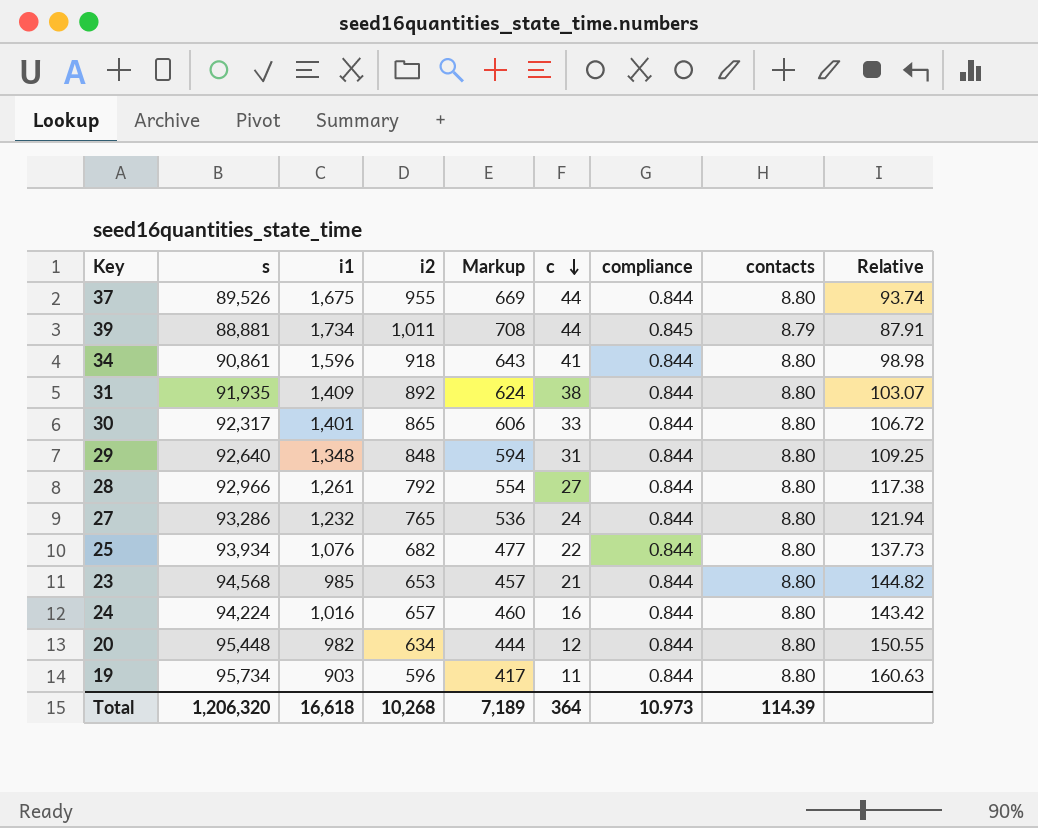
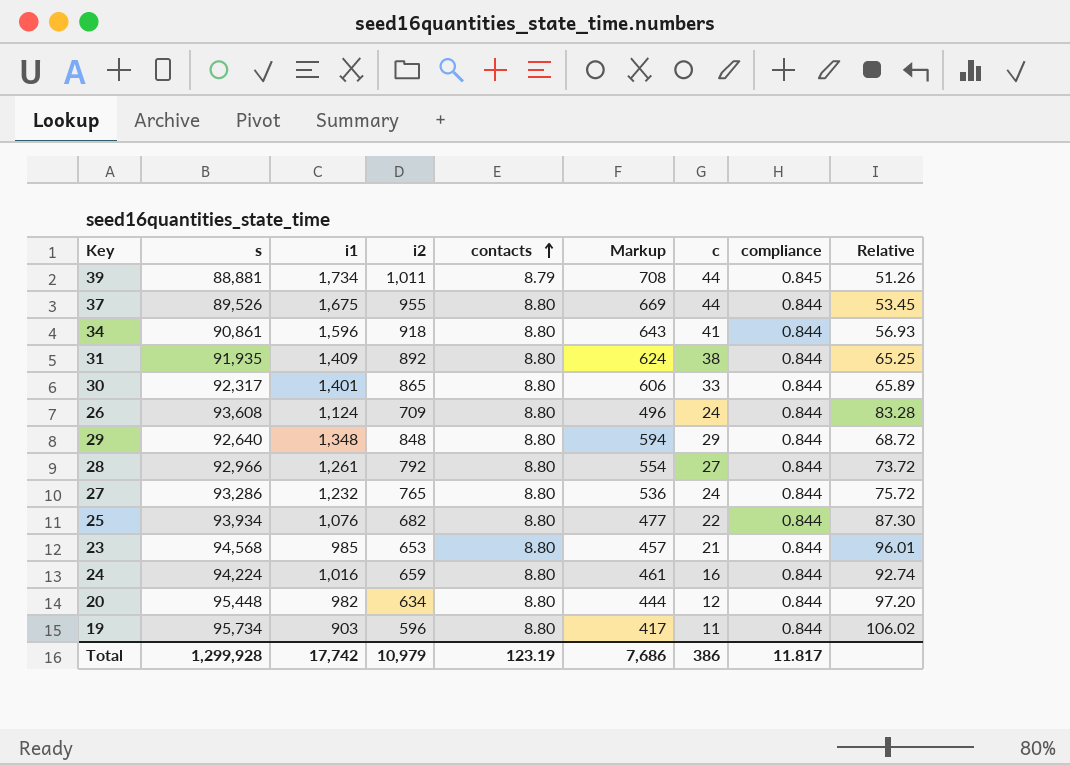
row order: c descending -> contacts ascending
column contacts | position: 8 -> 5
column Relative | formula: [s] / [i2] -> [s] / [i1]
row 26: none -> 93,608 | 1,124 | 709 | 8.80 | 496 | 24 | 0.844 | 83.28
29 | c: 31 -> 29
24 | i2: 657 -> 659
24 | Markup: 460 -> 461
Total | s: 1,206,320 -> 1,299,928
Total | i1: 16,618 -> 17,742
Total | i2: 10,268 -> 10,979
Total | contacts: 114.39 -> 123.19
Total | Markup: 7,189 -> 7,686
Total | c: 364 -> 386
Total | compliance: 10.973 -> 11.817

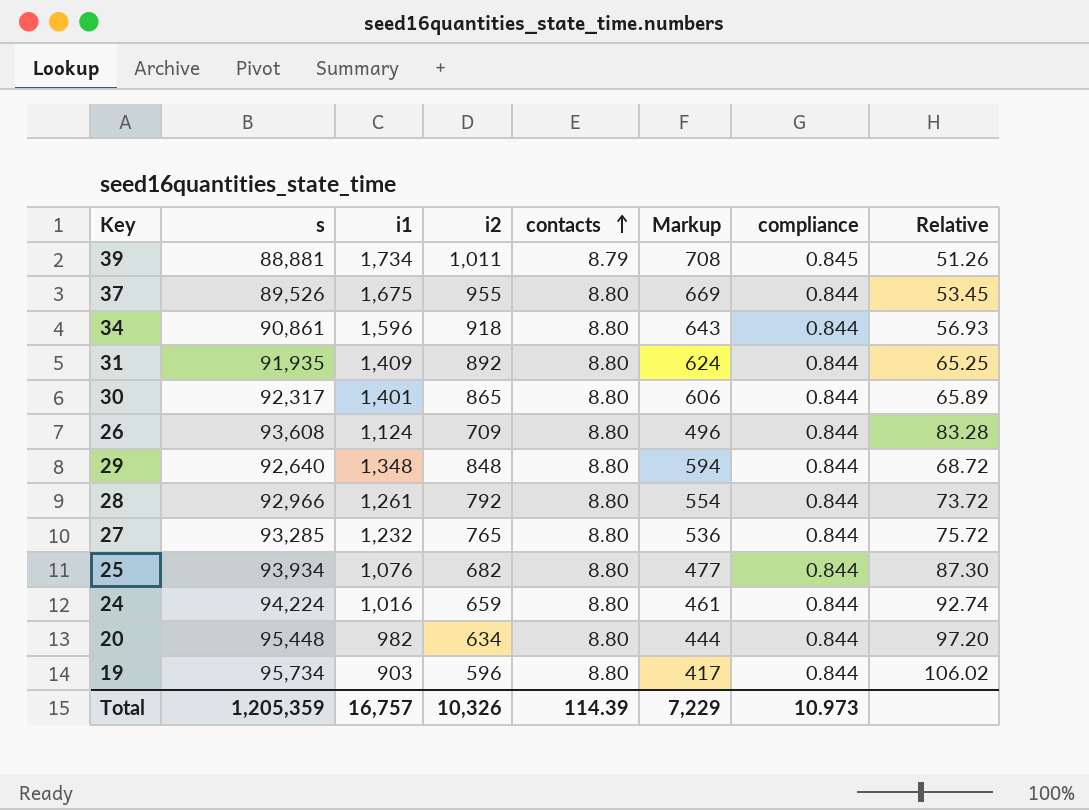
column c | position: 7 -> none
row 23: 94,568 | 985 | 653 | 8.80 | 457 | 21 | 0.844 | 96.01 -> none
27 | s: 93,286 -> 93,285
Total | s: 1,299,928 -> 1,205,359
Total | i1: 17,742 -> 16,757
Total | i2: 10,979 -> 10,326
Total | contacts: 123.19 -> 114.39
Total | Markup: 7,686 -> 7,229
Total | compliance: 11.817 -> 10.973

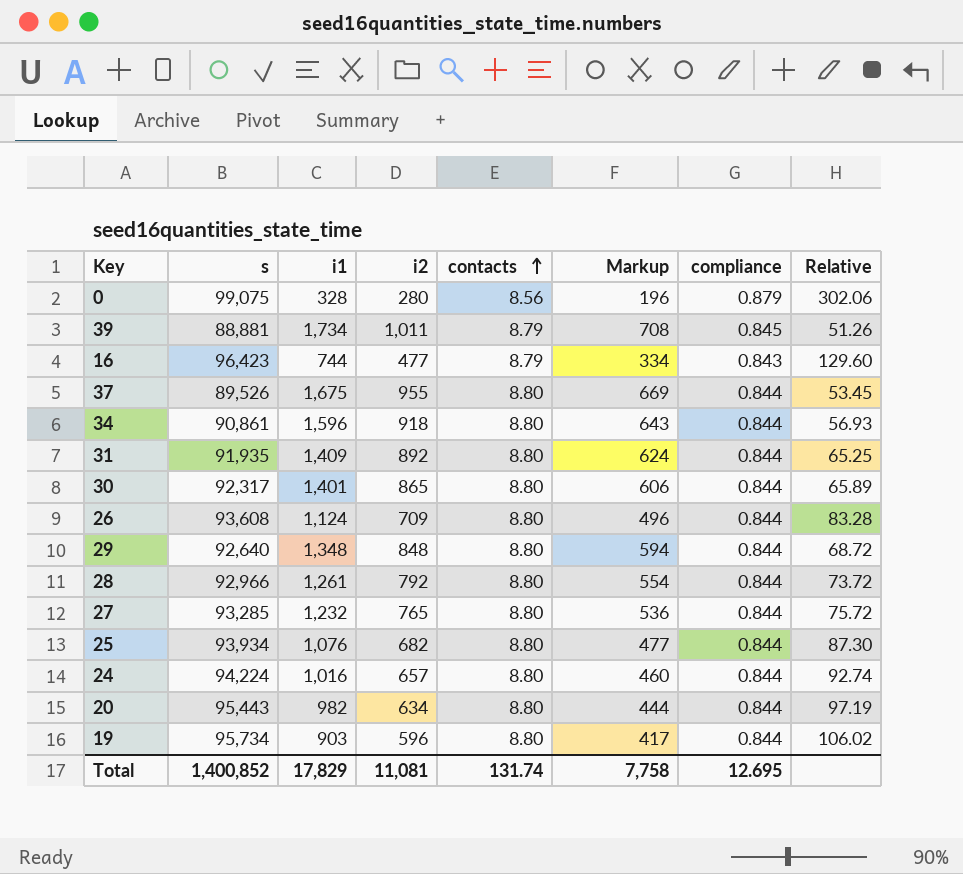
row 0: none -> 99,075 | 328 | 280 | 8.56 | 196 | 0.879 | 302.06
row 16: none -> 96,423 | 744 | 477 | 8.79 | 334 | 0.843 | 129.60
24 | i2: 659 -> 657
24 | Markup: 461 -> 460
20 | s: 95,448 -> 95,443
20 | Relative: 97.20 -> 97.19
Total | s: 1,205,359 -> 1,400,852
Total | i1: 16,757 -> 17,829
Total | i2: 10,326 -> 11,081
Total | contacts: 114.39 -> 131.74
Total | Markup: 7,229 -> 7,758
Total | compliance: 10.973 -> 12.695

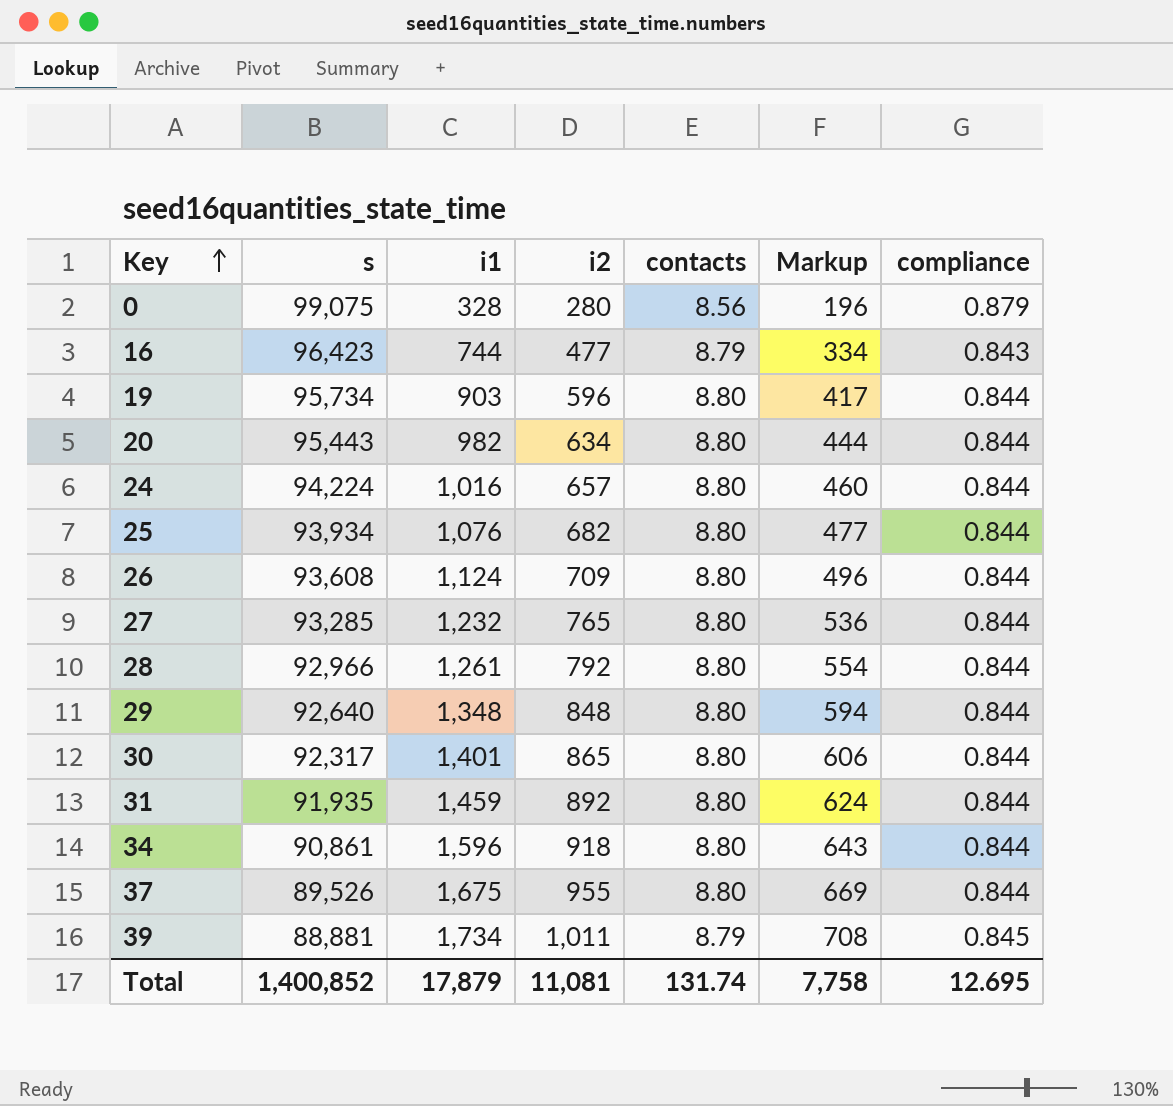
row order: contacts ascending -> Key ascending
column Relative | formula: [s] / [i1] -> none
31 | i1: 1,409 -> 1,459
Total | i1: 17,829 -> 17,879

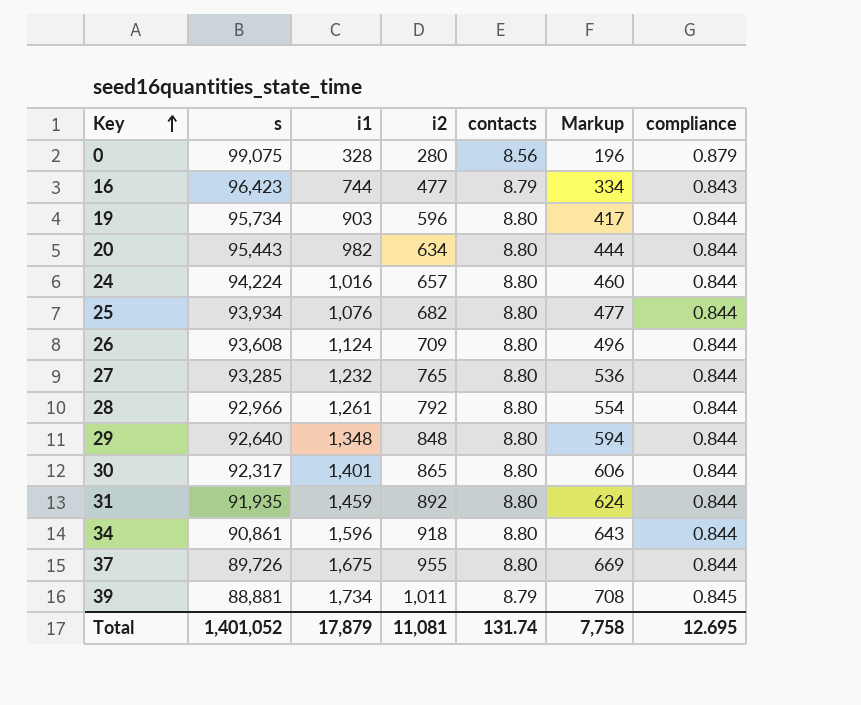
37 | s: 89,526 -> 89,726
Total | s: 1,400,852 -> 1,401,052

